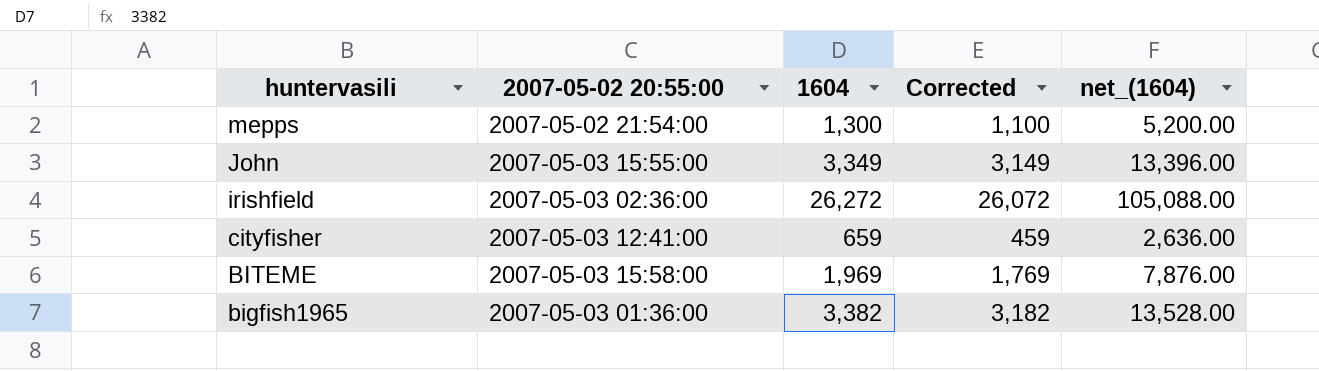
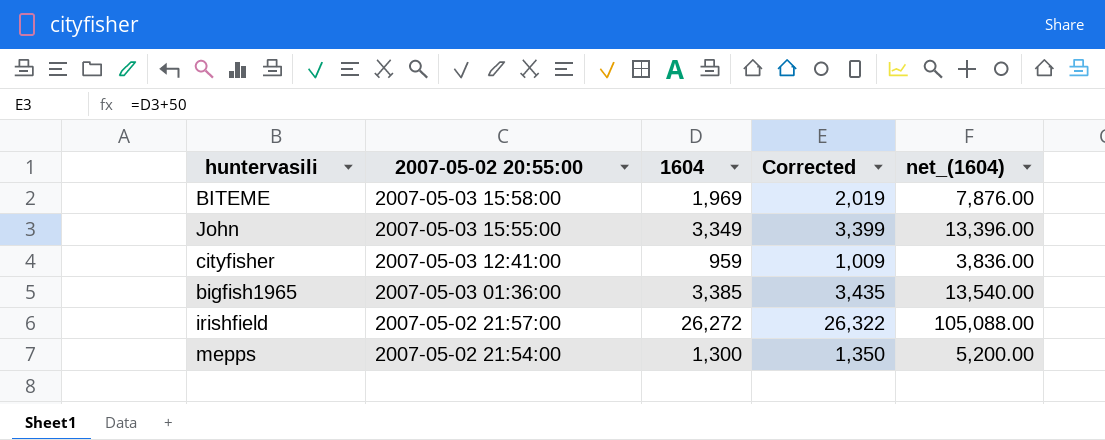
row order: huntervasili descending -> 2007-05-02 20:55:00 descending
column Corrected | formula: [1604] - 200 -> [1604] + 50
cityfisher | 1604: 659 -> 959
cityfisher | net_(1604): 2,636.00 -> 3,836.00
bigfish1965 | 1604: 3,382 -> 3,385
bigfish1965 | net_(1604): 13,528.00 -> 13,540.00
irishfield | 2007-05-02 20:55:00: 2007-05-03 02:36:00 -> 2007-05-02 21:57:00

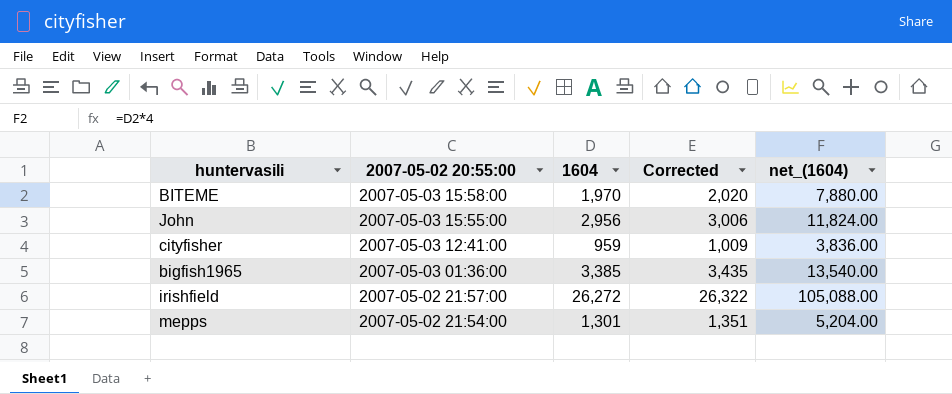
BITEME | 1604: 1,969 -> 1,970
BITEME | Corrected: 2,019 -> 2,020
BITEME | net_(1604): 7,876.00 -> 7,880.00
John | 1604: 3,349 -> 2,956
John | Corrected: 3,399 -> 3,006
John | net_(1604): 13,396.00 -> 11,824.00
mepps | 1604: 1,300 -> 1,301
mepps | Corrected: 1,350 -> 1,351
mepps | net_(1604): 5,200.00 -> 5,204.00

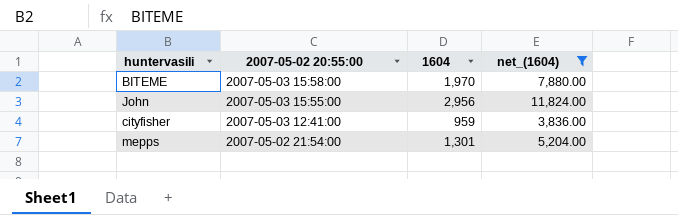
filter: none -> net_(1604) <= 11,824.00
column Corrected | formula: [1604] + 50 -> none

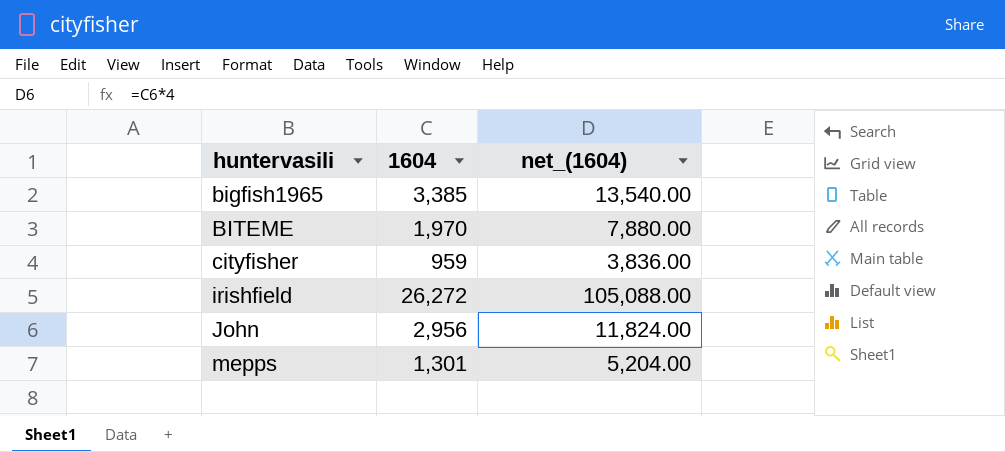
filter: net_(1604) <= 11,824.00 -> none
row order: 2007-05-02 20:55:00 descending -> huntervasili ascending
column 2007-05-02 20:55:00 | position: 2 -> none

